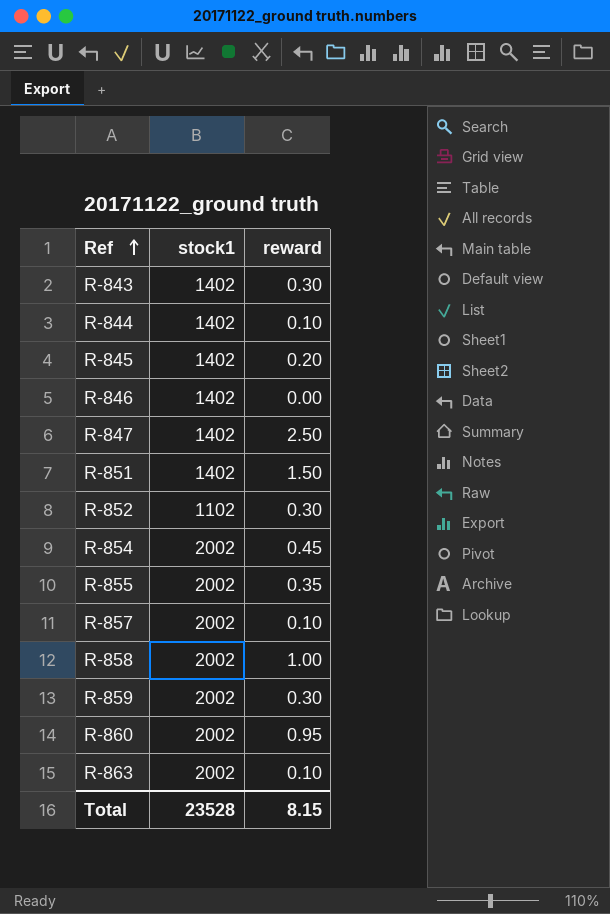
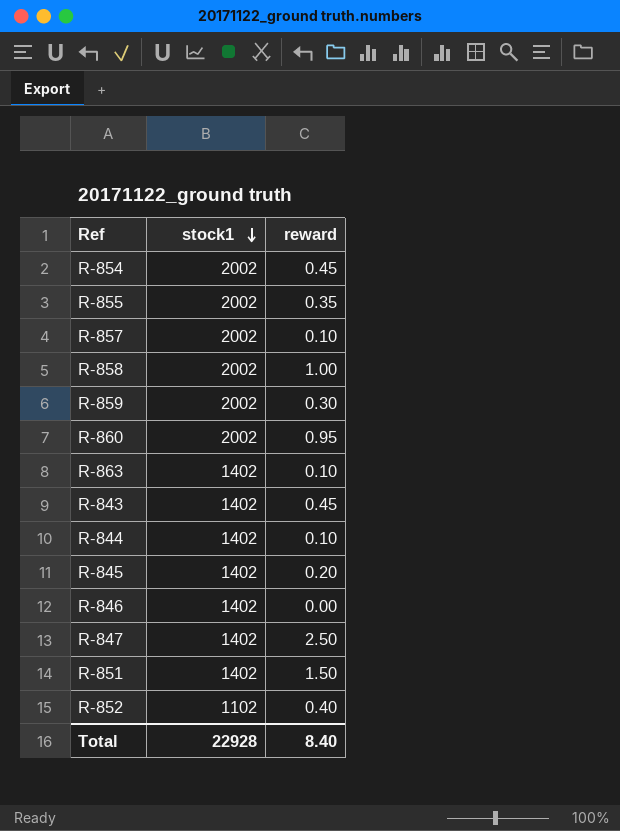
row order: Ref ascending -> stock1 descending
R-863 | stock1: 2002 -> 1402
R-843 | reward: 0.30 -> 0.45
R-852 | reward: 0.30 -> 0.40
Total | stock1: 23528 -> 22928
Total | reward: 8.15 -> 8.40

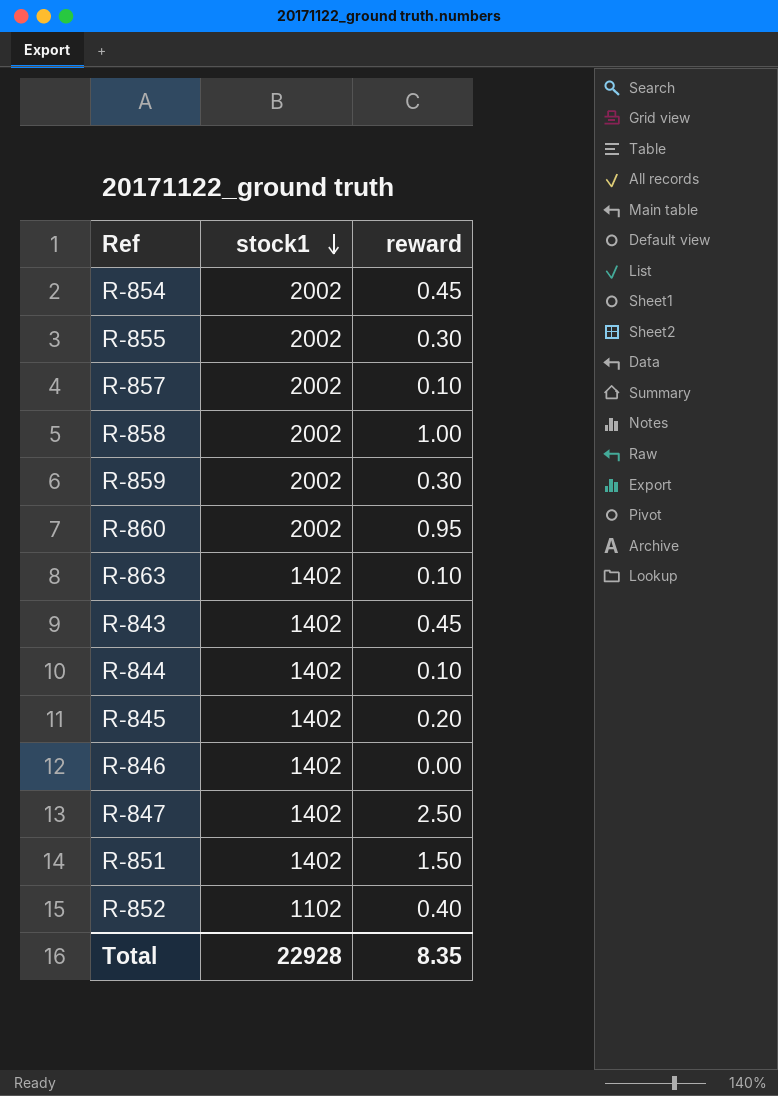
R-855 | reward: 0.35 -> 0.30
Total | reward: 8.40 -> 8.35

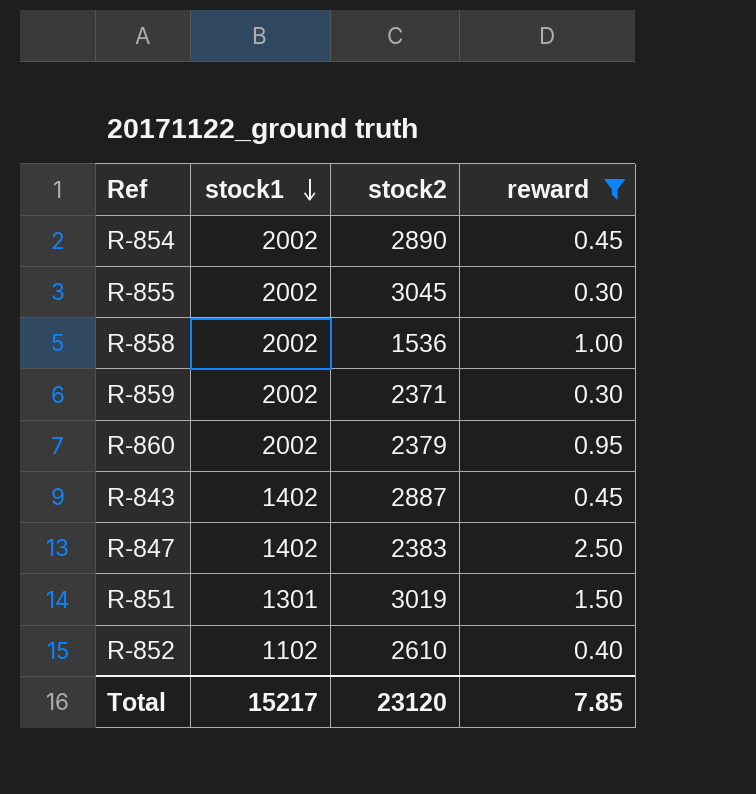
filter: none -> reward >= 0.30
column stock2 | position: none -> 3
R-851 | stock1: 1402 -> 1301
Total | stock1: 22928 -> 15217
Total | reward: 8.35 -> 7.85

